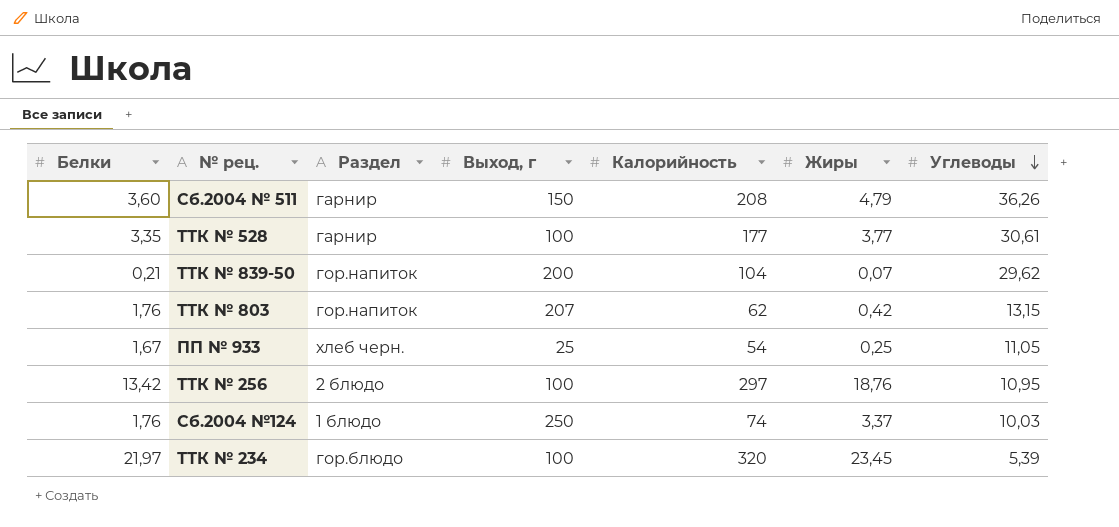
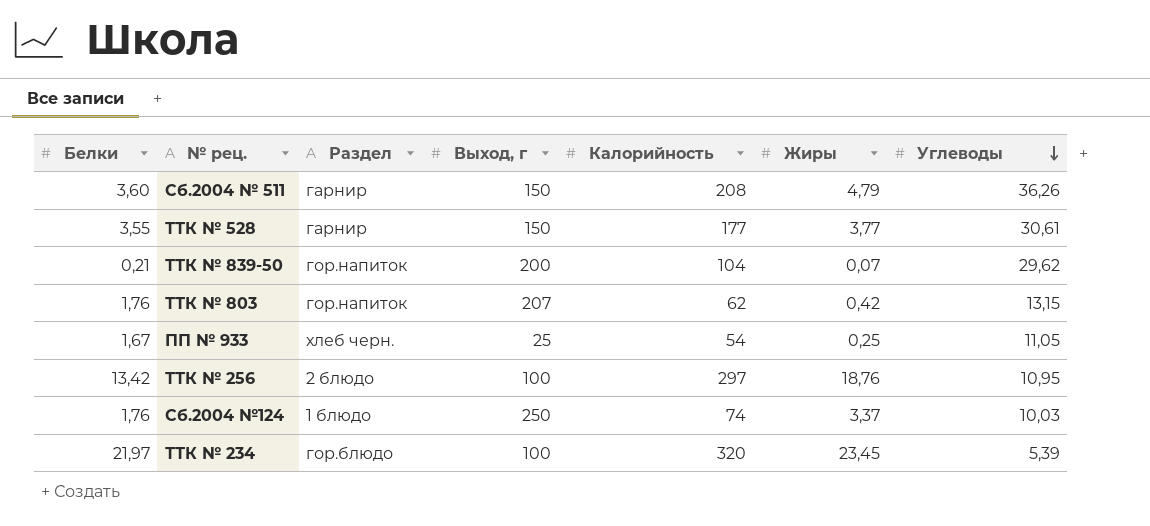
ТТК № 528 | Белки: 3,35 -> 3,55
ТТК № 528 | Выход, г: 100 -> 150

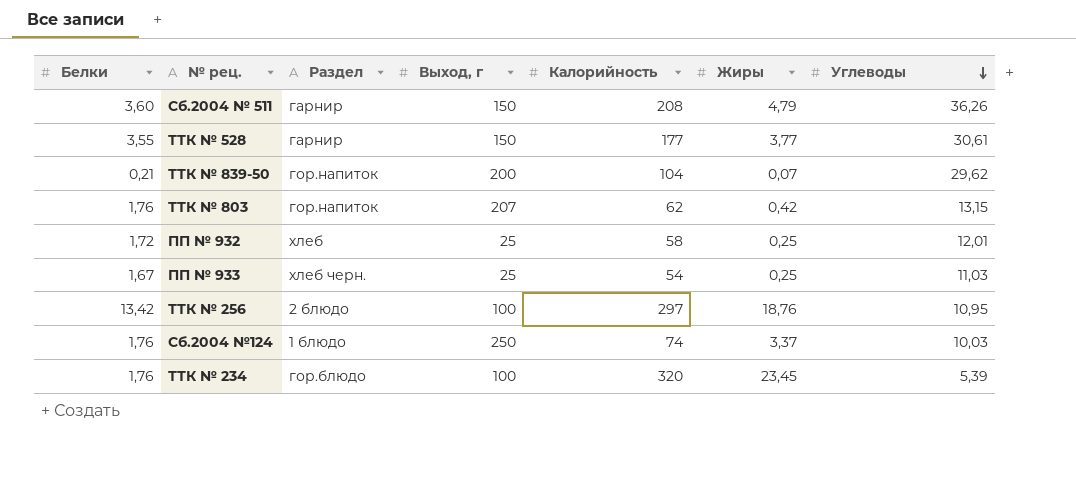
row ПП № 932: none -> 1,72 | хлеб | 25 | 58 | 0,25 | 12,01
ПП № 933 | Углеводы: 11,05 -> 11,03
ТТК № 234 | Белки: 21,97 -> 1,76

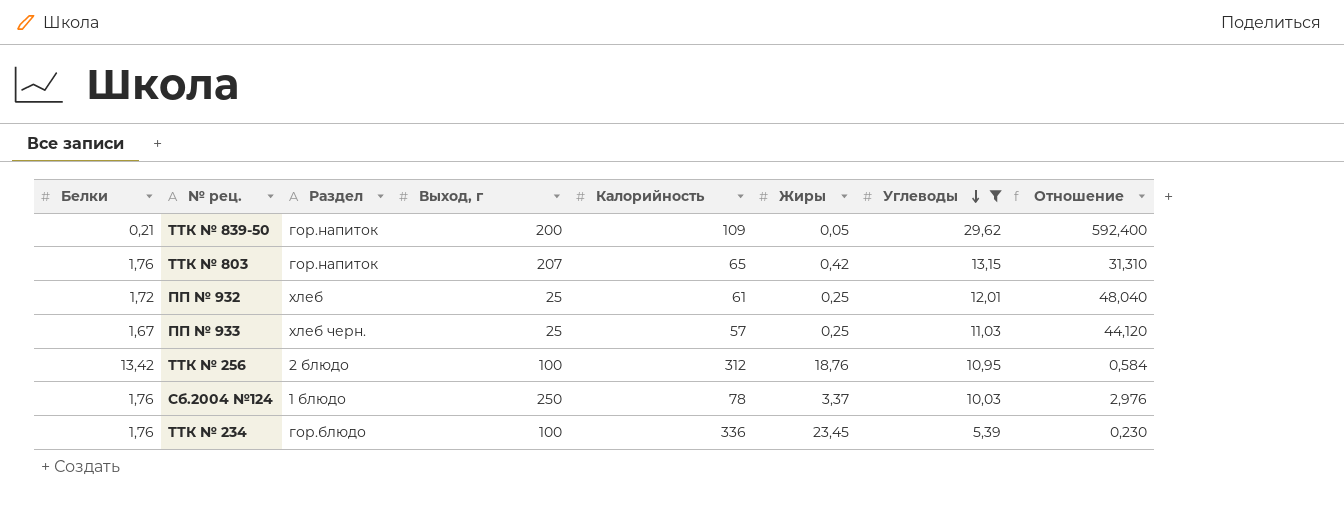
filter: none -> Углеводы <= 29,62
column Отношение | formula: none -> [Углеводы] / [Жиры]
ТТК № 839-50 | Калорийность: 104 -> 109
ТТК № 839-50 | Жиры: 0,07 -> 0,05
ТТК № 803 | Калорийность: 62 -> 65
ПП № 932 | Калорийность: 58 -> 61
ПП № 933 | Калорийность: 54 -> 57
ТТК № 256 | Калорийность: 297 -> 312
Сб.2004 №124 | Калорийность: 74 -> 78
ТТК № 234 | Калорийность: 320 -> 336

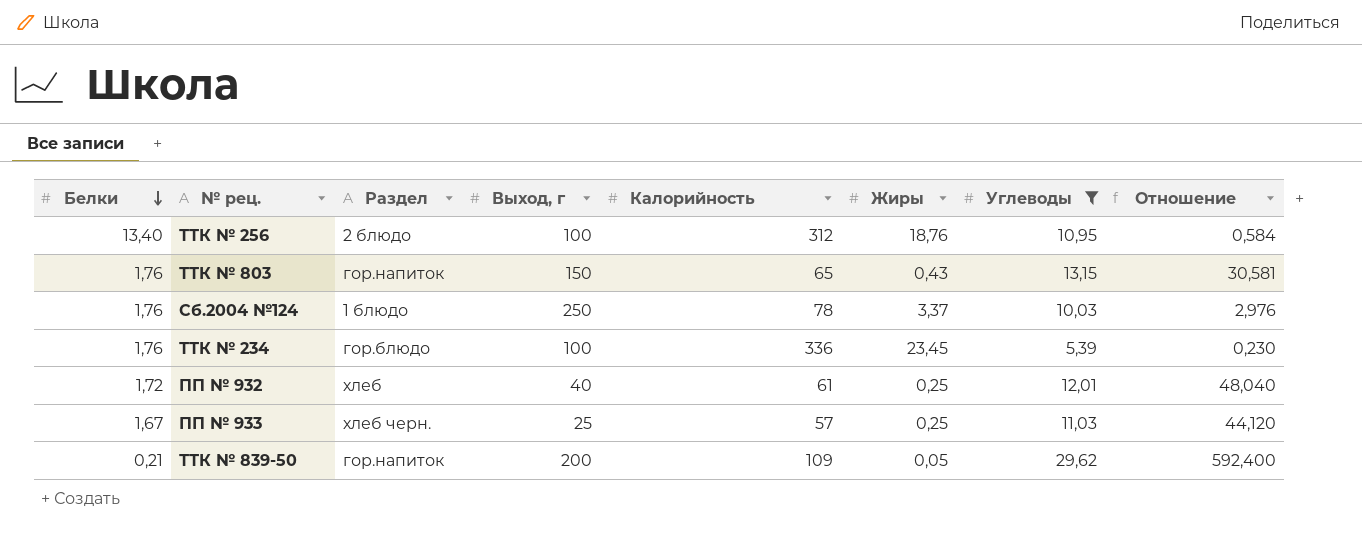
row order: Углеводы descending -> Белки descending
ТТК № 256 | Белки: 13,42 -> 13,40
ТТК № 803 | Выход, г: 207 -> 150
ТТК № 803 | Жиры: 0,42 -> 0,43
ТТК № 803 | Отношение: 31,310 -> 30,581
ПП № 932 | Выход, г: 25 -> 40

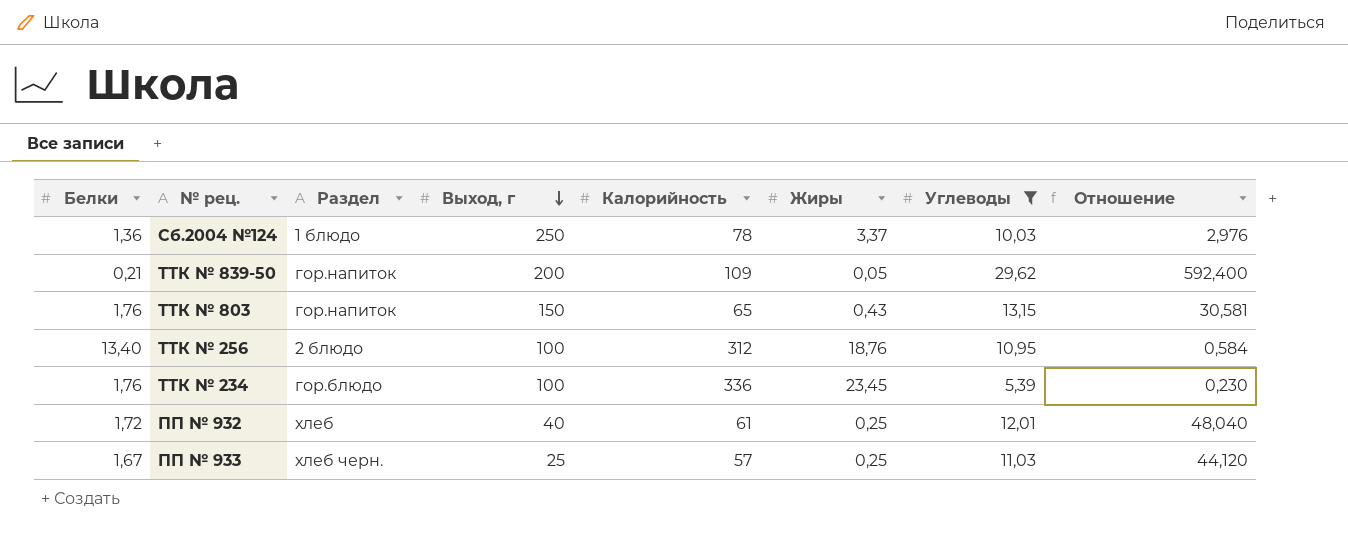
row order: Белки descending -> Выход, г descending
Сб.2004 №124 | Белки: 1,76 -> 1,36

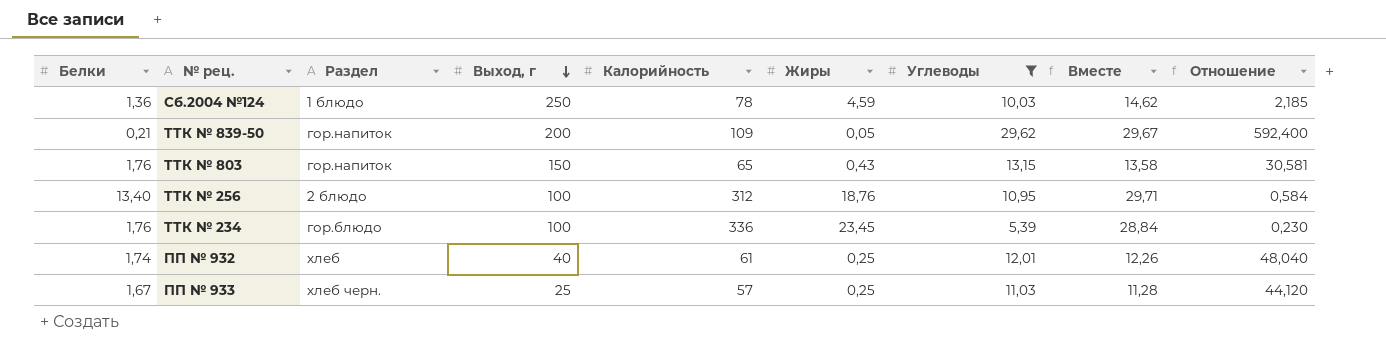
column Вместе | formula: none -> [Жиры] + [Углеводы]
Сб.2004 №124 | Жиры: 3,37 -> 4,59
Сб.2004 №124 | Отношение: 2,976 -> 2,185
ПП № 932 | Белки: 1,72 -> 1,74

